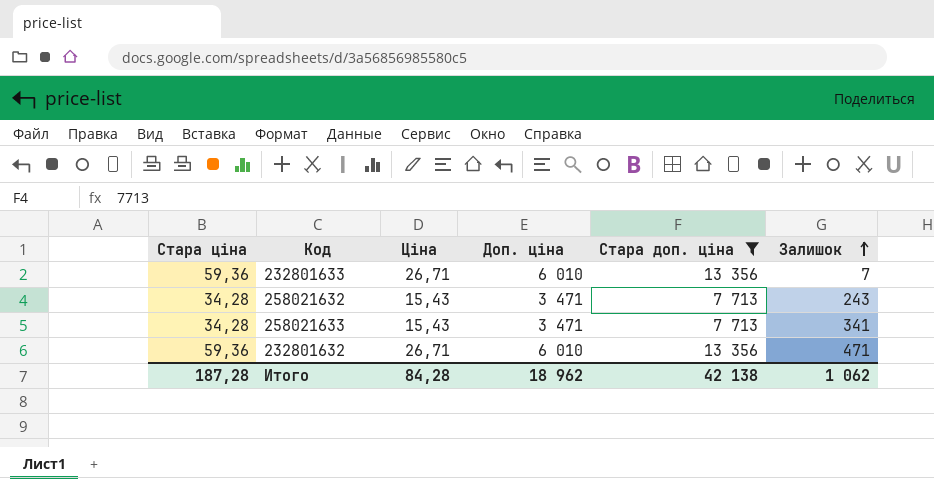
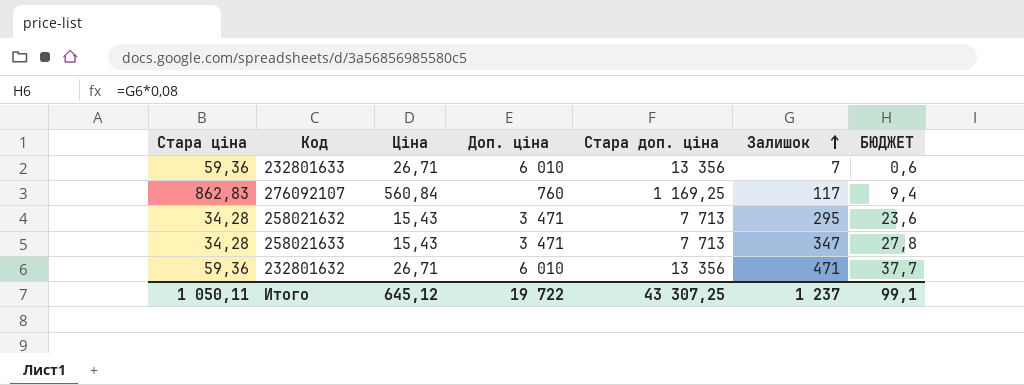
filter: Стара доп. ціна != 1 169,25 -> none
column БЮДЖЕТ | formula: none -> [Залишок] * 0,08
258021632 | Залишок: 243 -> 295
258021633 | Залишок: 341 -> 347
Итого | Стара ціна: 187,28 -> 1 050,11
Итого | Ціна: 84,28 -> 645,12
Итого | Доп. ціна: 18 962 -> 19 722
Итого | Стара доп. ціна: 42 138 -> 43 307,25
Итого | Залишок: 1 062 -> 1 237

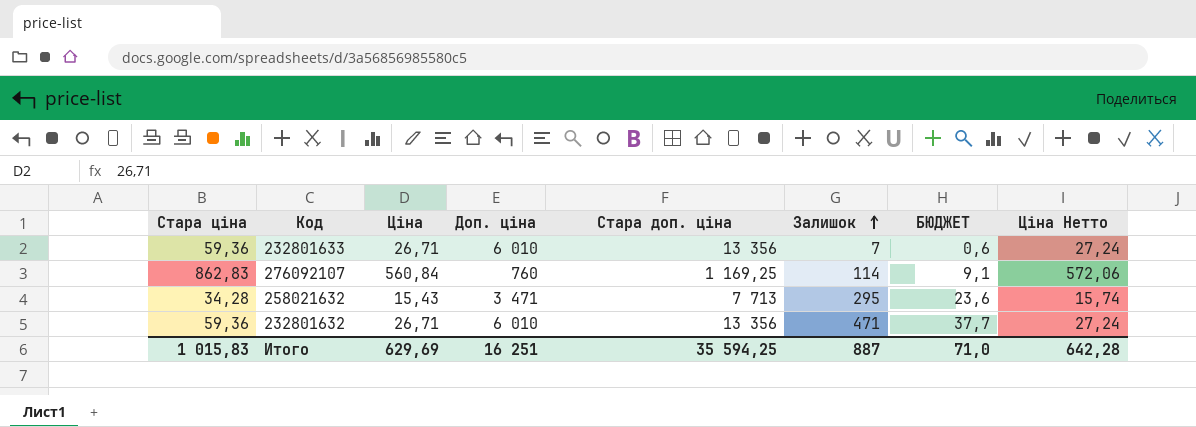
column Ціна Нетто | formula: none -> [Ціна] * 1,02
row 258021633: 34,28 | 15,43 | 3 471 | 7 713 | 347 | 27,8 -> none
276092107 | Залишок: 117 -> 114
276092107 | БЮДЖЕТ: 9,4 -> 9,1
Итого | Стара ціна: 1 050,11 -> 1 015,83
Итого | Ціна: 645,12 -> 629,69
Итого | Доп. ціна: 19 722 -> 16 251
Итого | Стара доп. ціна: 43 307,25 -> 35 594,25
Итого | Залишок: 1 237 -> 887
Итого | БЮДЖЕТ: 99,1 -> 71,0

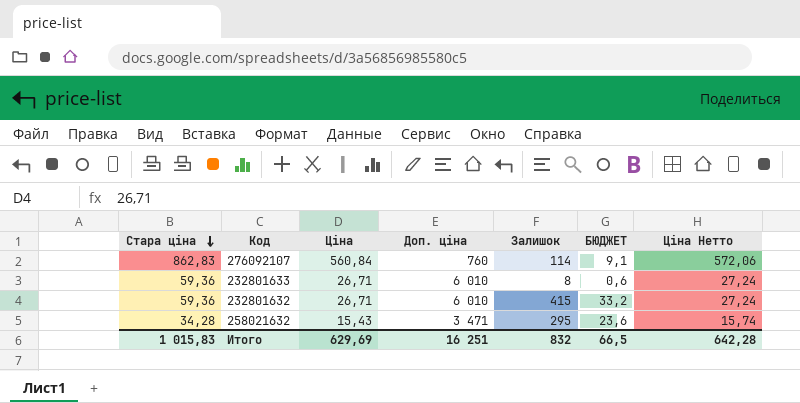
row order: Залишок ascending -> Стара ціна descending
column Стара доп. ціна | position: 5 -> none
232801633 | Залишок: 7 -> 8
232801632 | Залишок: 471 -> 415
232801632 | БЮДЖЕТ: 37,7 -> 33,2
Итого | Залишок: 887 -> 832
Итого | БЮДЖЕТ: 71,0 -> 66,5

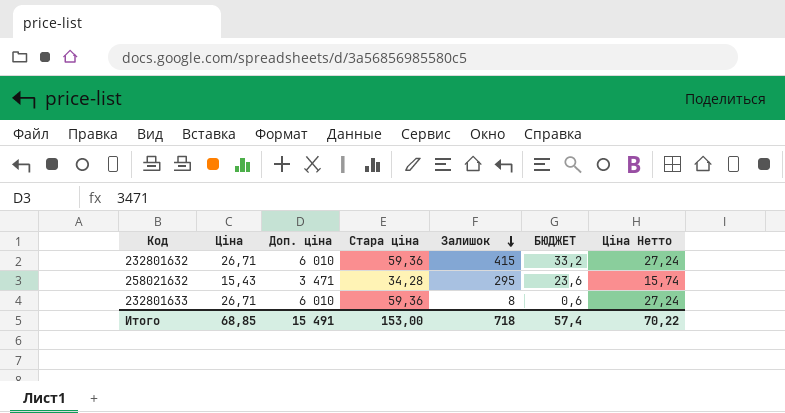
row order: Стара ціна descending -> Залишок descending
column Стара ціна | position: 1 -> 4
row 276092107: 862,83 | 560,84 | 760 | 114 | 9,1 | 572,06 -> none
Итого | Ціна: 629,69 -> 68,85
Итого | Доп. ціна: 16 251 -> 15 491
Итого | Стара ціна: 1 015,83 -> 153,00
Итого | Залишок: 832 -> 718
Итого | БЮДЖЕТ: 66,5 -> 57,4
Итого | Ціна Нетто: 642,28 -> 70,22

